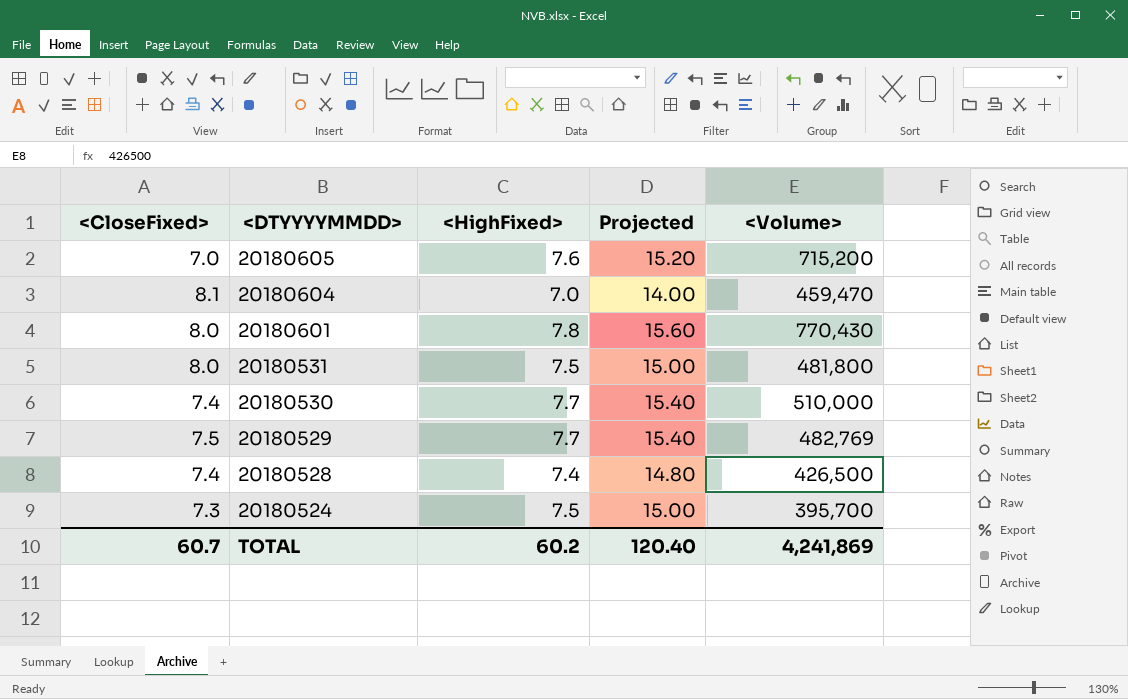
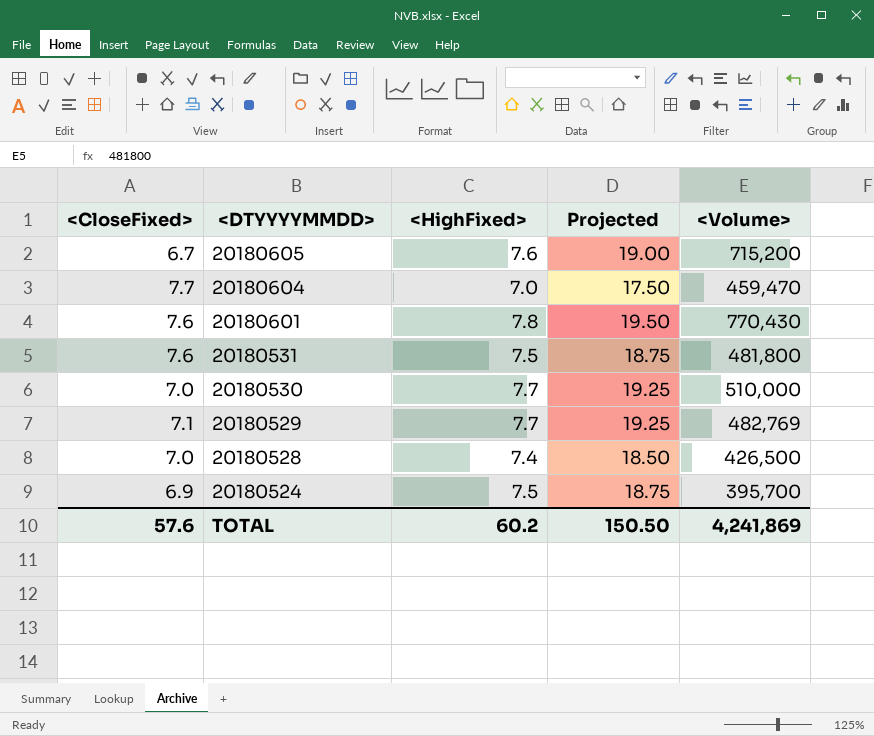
column Projected | formula: [<HighFixed>] * 2 -> [<HighFixed>] * 2.5
20180605 | <CloseFixed>: 7.0 -> 6.7
20180604 | <CloseFixed>: 8.1 -> 7.7
20180601 | <CloseFixed>: 8.0 -> 7.6
20180531 | <CloseFixed>: 8.0 -> 7.6
20180530 | <CloseFixed>: 7.4 -> 7.0
20180529 | <CloseFixed>: 7.5 -> 7.1
20180528 | <CloseFixed>: 7.4 -> 7.0
20180524 | <CloseFixed>: 7.3 -> 6.9
TOTAL | <CloseFixed>: 60.7 -> 57.6
TOTAL | Projected: 120.40 -> 150.50

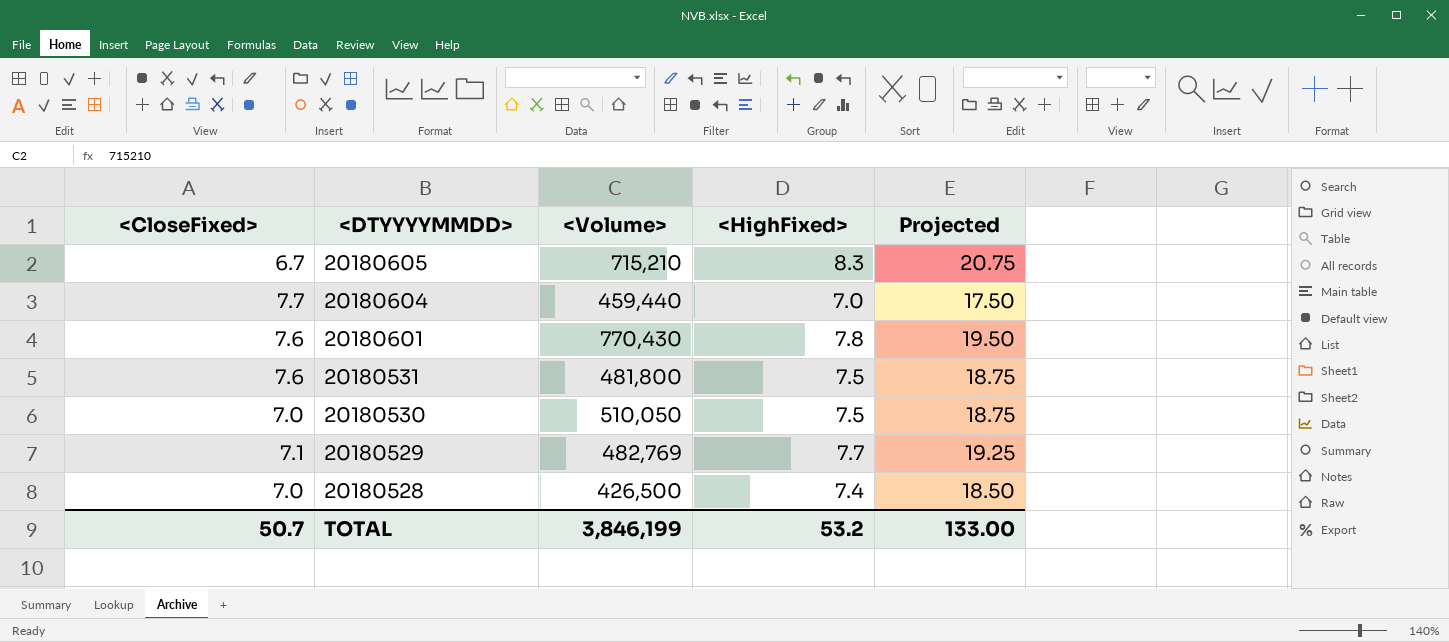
column <Volume> | position: 5 -> 3
row 20180524: 6.9 | 7.5 | 18.75 | 395,700 -> none
20180605 | <Volume>: 715,200 -> 715,210
20180605 | <HighFixed>: 7.6 -> 8.3
20180605 | Projected: 19.00 -> 20.75
20180604 | <Volume>: 459,470 -> 459,440
20180530 | <Volume>: 510,000 -> 510,050
20180530 | <HighFixed>: 7.7 -> 7.5
20180530 | Projected: 19.25 -> 18.75
TOTAL | <CloseFixed>: 57.6 -> 50.7
TOTAL | <Volume>: 4,241,869 -> 3,846,199
TOTAL | <HighFixed>: 60.2 -> 53.2
TOTAL | Projected: 150.50 -> 133.00

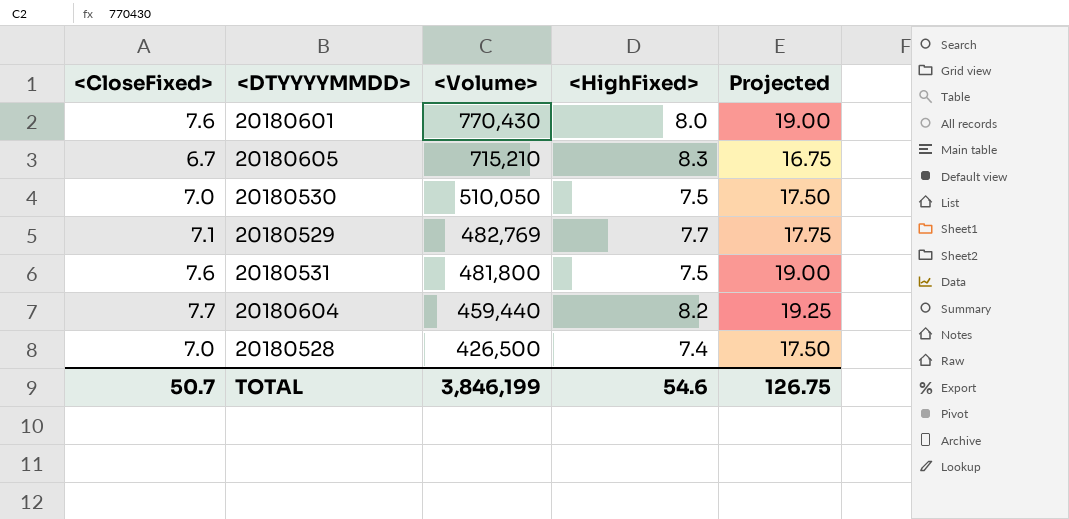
row order: <DTYYYYMMDD> descending -> <Volume> descending
column Projected | formula: [<HighFixed>] * 2.5 -> [<CloseFixed>] * 2.5
20180601 | <HighFixed>: 7.8 -> 8.0
20180604 | <HighFixed>: 7.0 -> 8.2
TOTAL | <HighFixed>: 53.2 -> 54.6
TOTAL | Projected: 133.00 -> 126.75

